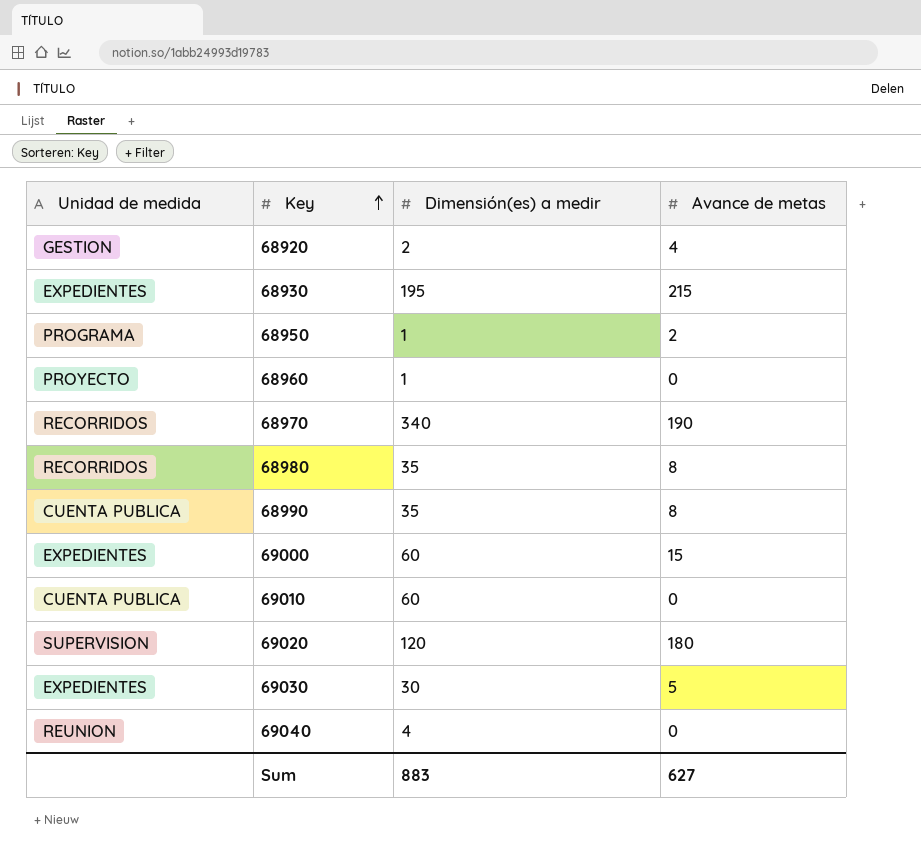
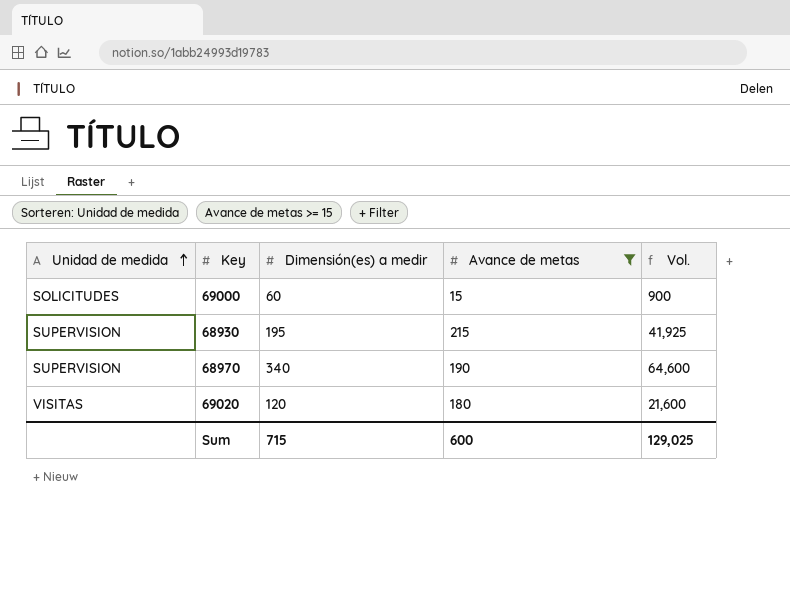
filter: none -> Avance de metas >= 15
row order: Key ascending -> Unidad de medida ascending
column Vol. | formula: none -> [Dimensión(es) a medir] * [Avance de metas]
69000 | Unidad de medida: EXPEDIENTES -> SOLICITUDES
68930 | Unidad de medida: EXPEDIENTES -> SUPERVISION
68970 | Unidad de medida: RECORRIDOS -> SUPERVISION
69020 | Unidad de medida: SUPERVISION -> VISITAS
Sum | Dimensión(es) a medir: 883 -> 715
Sum | Avance de metas: 627 -> 600

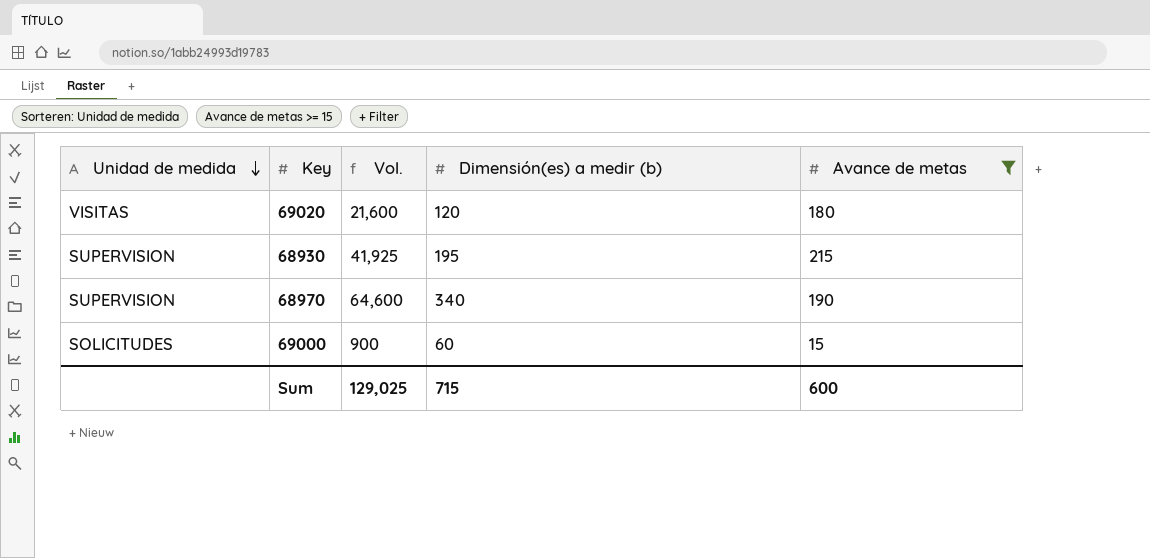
row order: Unidad de medida ascending -> Unidad de medida descending
column Vol. | position: 5 -> 3
column name: Dimensión(es) a medir -> Dimensión(es) a medir (b)

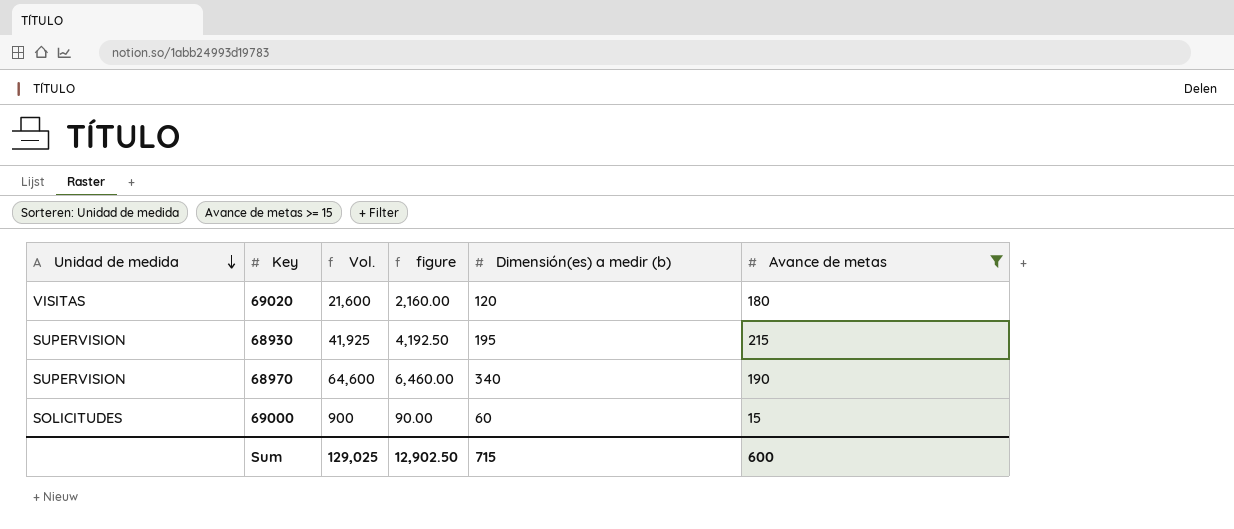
column figure | formula: none -> [Vol.] * 0.1

